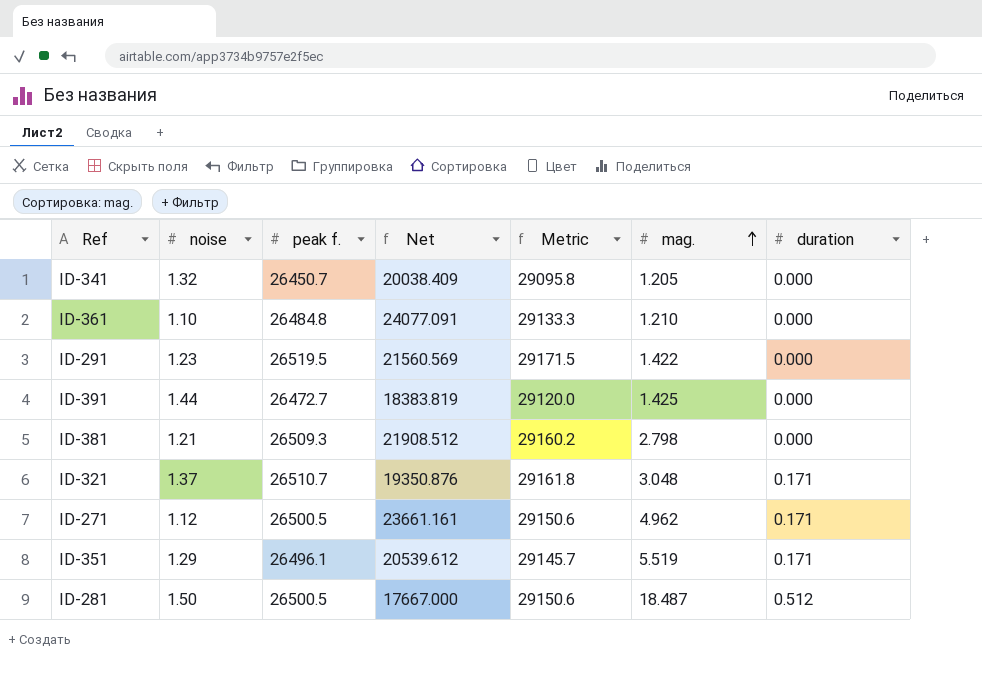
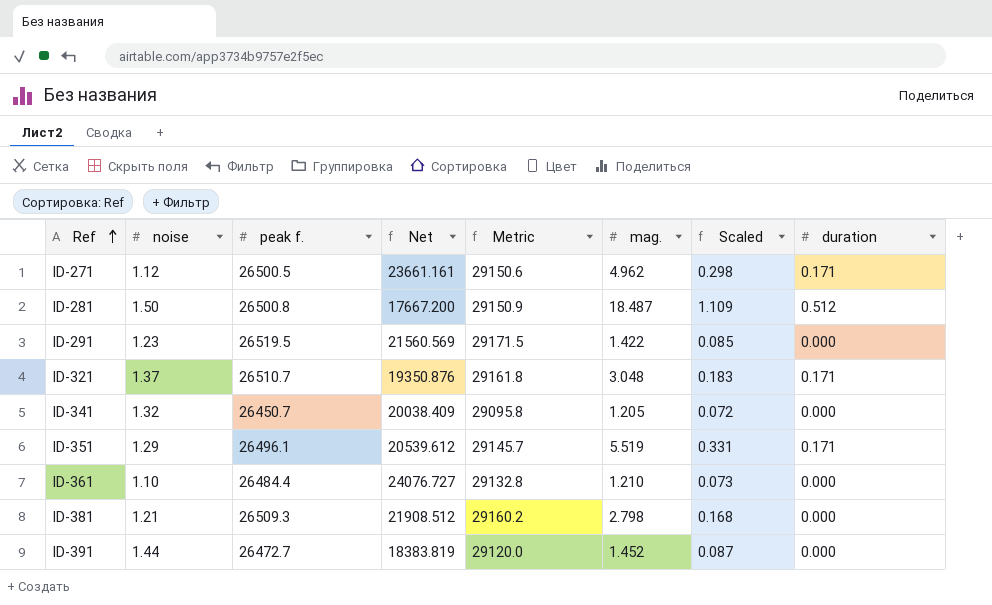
row order: mag. ascending -> Ref ascending
column Scaled | formula: none -> [mag.] * 0.06
ID-281 | peak f.: 26500.5 -> 26500.8
ID-281 | Net: 17667.000 -> 17667.200
ID-281 | Metric: 29150.6 -> 29150.9
ID-361 | peak f.: 26484.8 -> 26484.4
ID-361 | Net: 24077.091 -> 24076.727
ID-361 | Metric: 29133.3 -> 29132.8
ID-391 | mag.: 1.425 -> 1.452

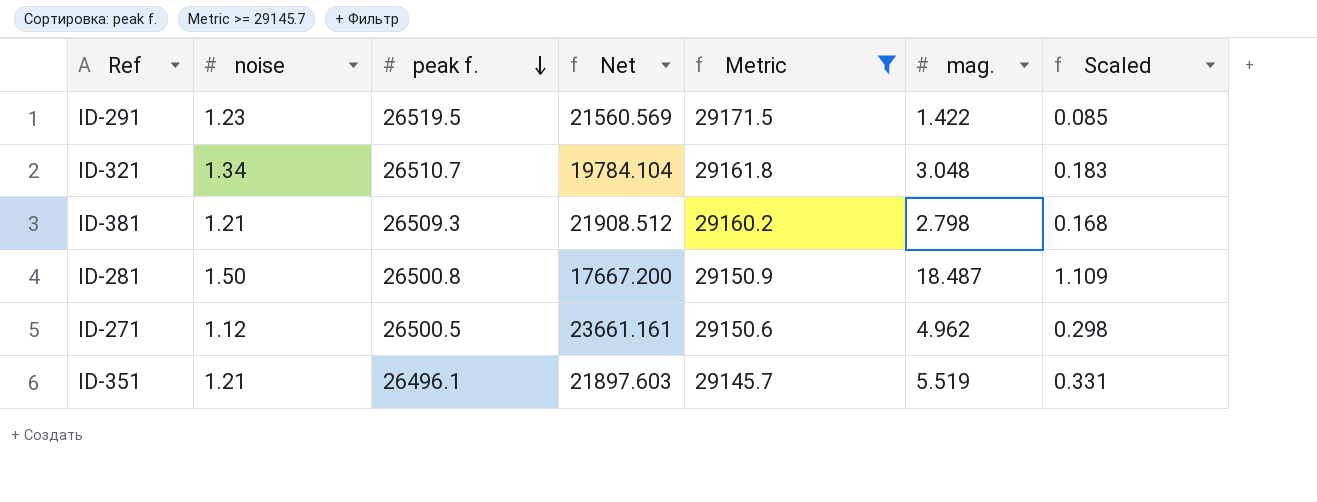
filter: none -> Metric >= 29145.7
row order: Ref ascending -> peak f. descending
column duration | position: 8 -> none
ID-321 | noise: 1.37 -> 1.34
ID-321 | Net: 19350.876 -> 19784.104
ID-351 | noise: 1.29 -> 1.21
ID-351 | Net: 20539.612 -> 21897.603

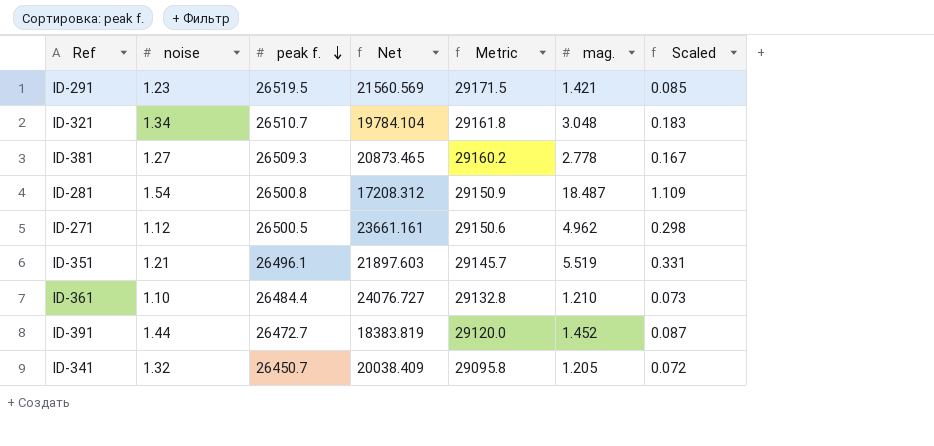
filter: Metric >= 29145.7 -> none
ID-291 | mag.: 1.422 -> 1.421
ID-381 | noise: 1.21 -> 1.27
ID-381 | Net: 21908.512 -> 20873.465
ID-381 | mag.: 2.798 -> 2.778
ID-381 | Scaled: 0.168 -> 0.167
ID-281 | noise: 1.50 -> 1.54
ID-281 | Net: 17667.200 -> 17208.312

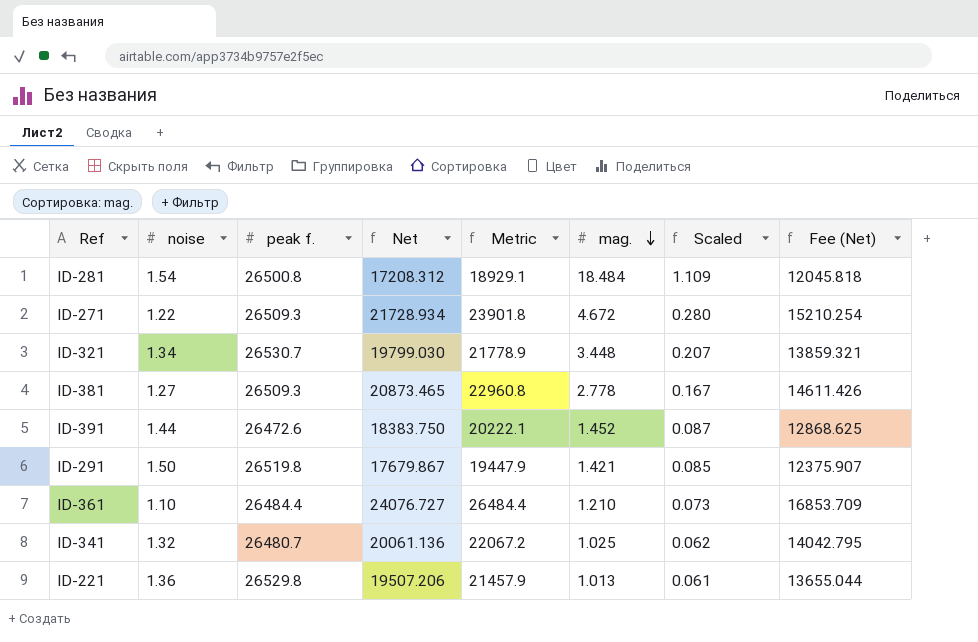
row order: peak f. descending -> mag. descending
column Metric | formula: [peak f.] * 1.1 -> [Net] * 1.1
column Fee (Net) | formula: none -> [Net] * 0.7
row ID-351: 1.21 | 26496.1 | 21897.603 | 29145.7 | 5.519 | 0.331 -> none
ID-281 | mag.: 18.487 -> 18.484
ID-271 | noise: 1.12 -> 1.22
ID-271 | peak f.: 26500.5 -> 26509.3
ID-271 | Net: 23661.161 -> 21728.934
ID-271 | mag.: 4.962 -> 4.672
ID-271 | Scaled: 0.298 -> 0.280
ID-321 | peak f.: 26510.7 -> 26530.7
ID-321 | Net: 19784.104 -> 19799.030
ID-321 | mag.: 3.048 -> 3.448
ID-321 | Scaled: 0.183 -> 0.207
ID-391 | peak f.: 26472.7 -> 26472.6
ID-391 | Net: 18383.819 -> 18383.750
ID-291 | noise: 1.23 -> 1.50
ID-291 | peak f.: 26519.5 -> 26519.8
ID-291 | Net: 21560.569 -> 17679.867
ID-341 | peak f.: 26450.7 -> 26480.7
ID-341 | Net: 20038.409 -> 20061.136
ID-341 | mag.: 1.205 -> 1.025
ID-341 | Scaled: 0.072 -> 0.062
row ID-221: none -> 1.36 | 26529.8 | 19507.206 | 21457.9 | 1.013 | 0.061 | 13655.044

